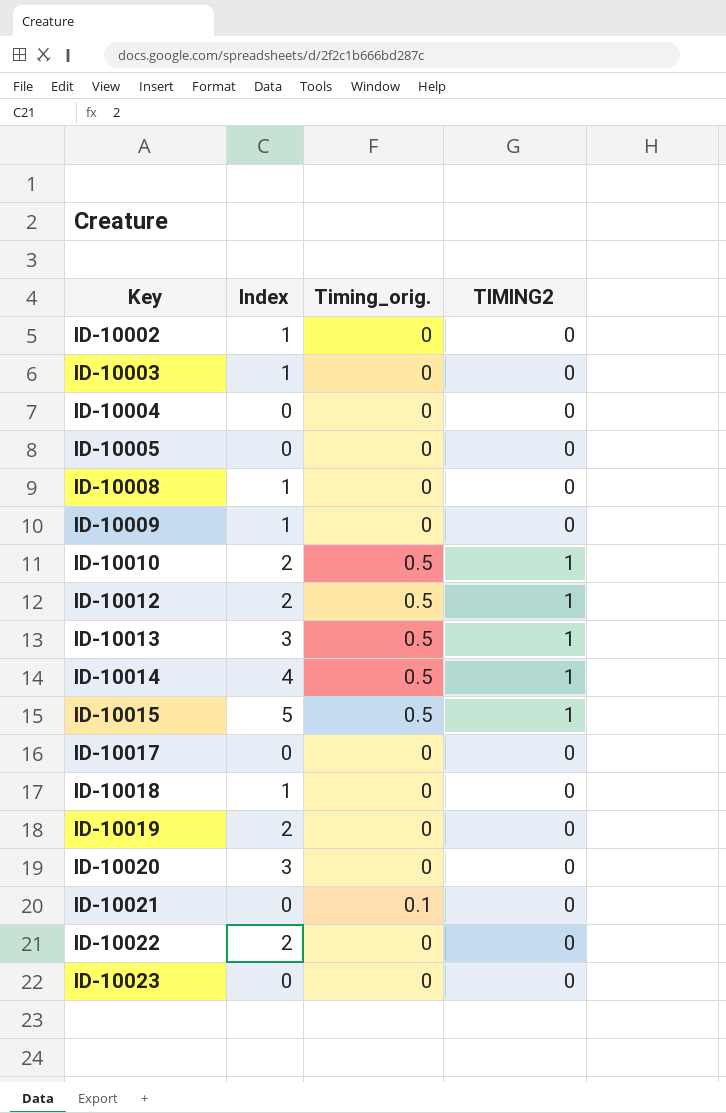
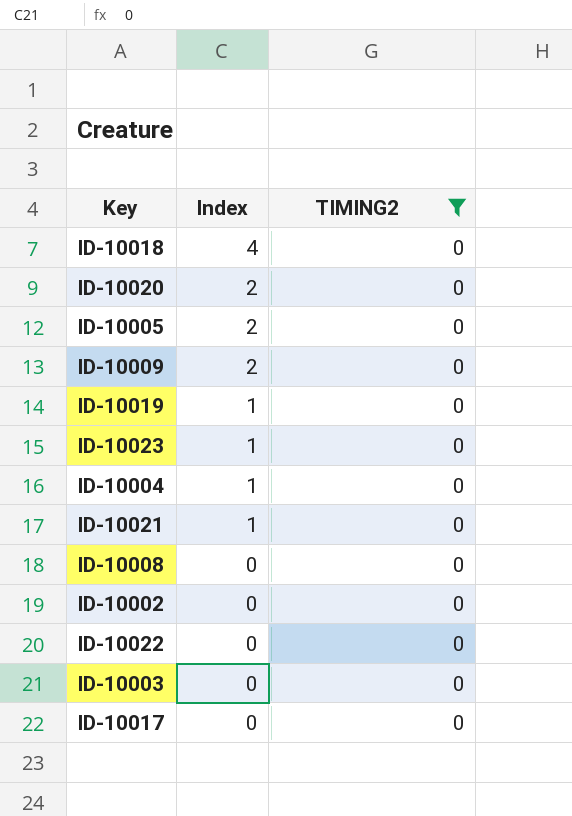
filter: none -> TIMING2 = 0
row order: Key ascending -> Index descending
column Timing_orig. | position: 3 -> none
ID-10018 | Index: 1 -> 4
ID-10020 | Index: 3 -> 2
ID-10005 | Index: 0 -> 2
ID-10009 | Index: 1 -> 2
ID-10019 | Index: 2 -> 1
ID-10023 | Index: 0 -> 1
ID-10004 | Index: 0 -> 1
ID-10021 | Index: 0 -> 1
ID-10008 | Index: 1 -> 0
ID-10002 | Index: 1 -> 0
ID-10022 | Index: 2 -> 0
ID-10003 | Index: 1 -> 0

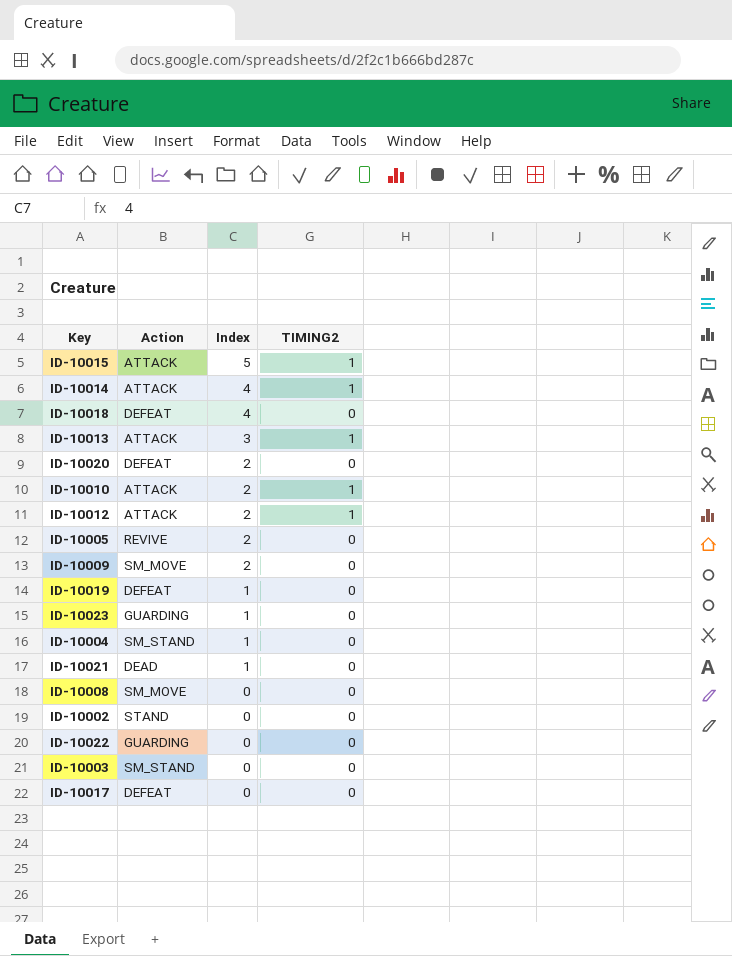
filter: TIMING2 = 0 -> none
column Action | position: none -> 2

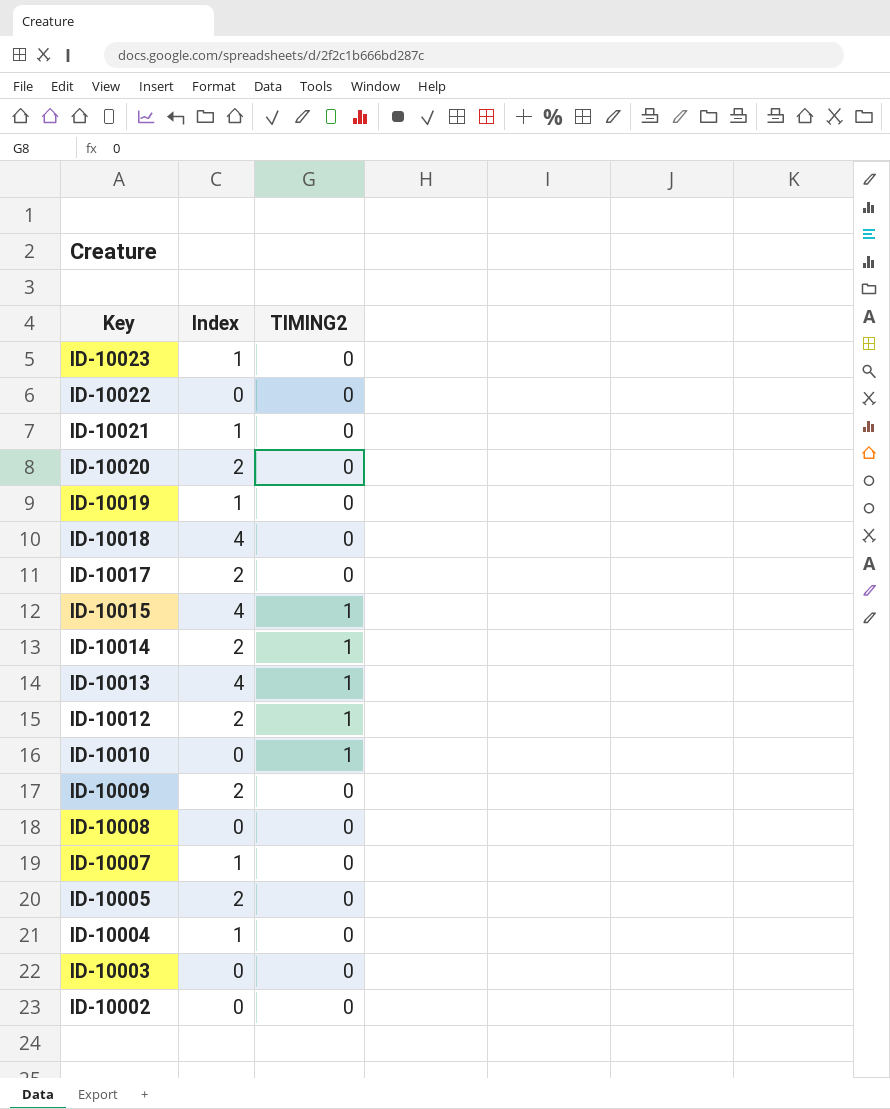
row order: Index descending -> Key descending
column Action | position: 2 -> none
ID-10017 | Index: 0 -> 2
ID-10015 | Index: 5 -> 4
ID-10014 | Index: 4 -> 2
ID-10013 | Index: 3 -> 4
ID-10010 | Index: 2 -> 0
row ID-10007: none -> 1 | 0

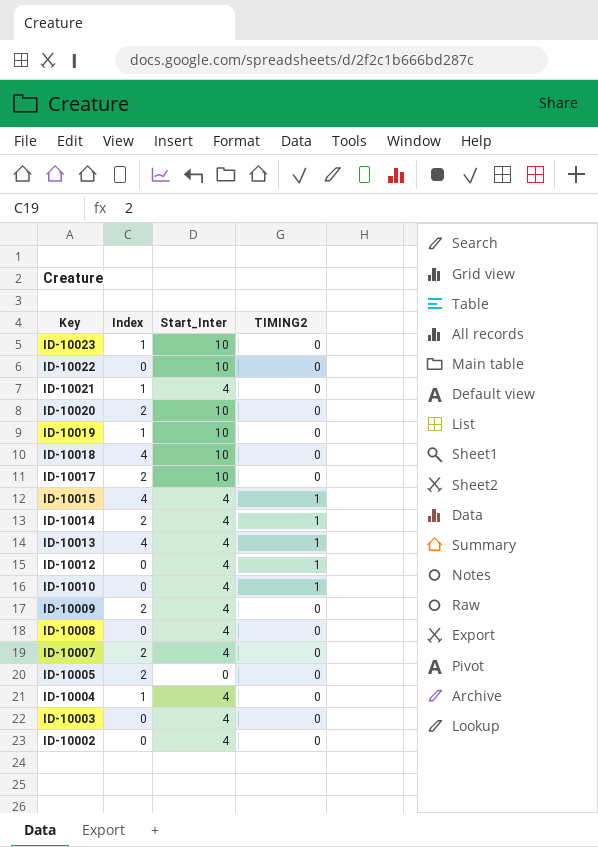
column Start_Inter | position: none -> 3
ID-10012 | Index: 2 -> 0
ID-10007 | Index: 1 -> 2

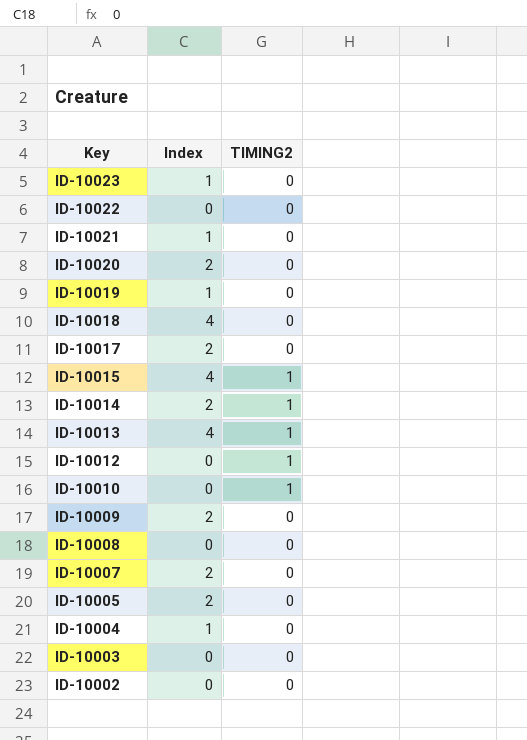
column Start_Inter | position: 3 -> none

